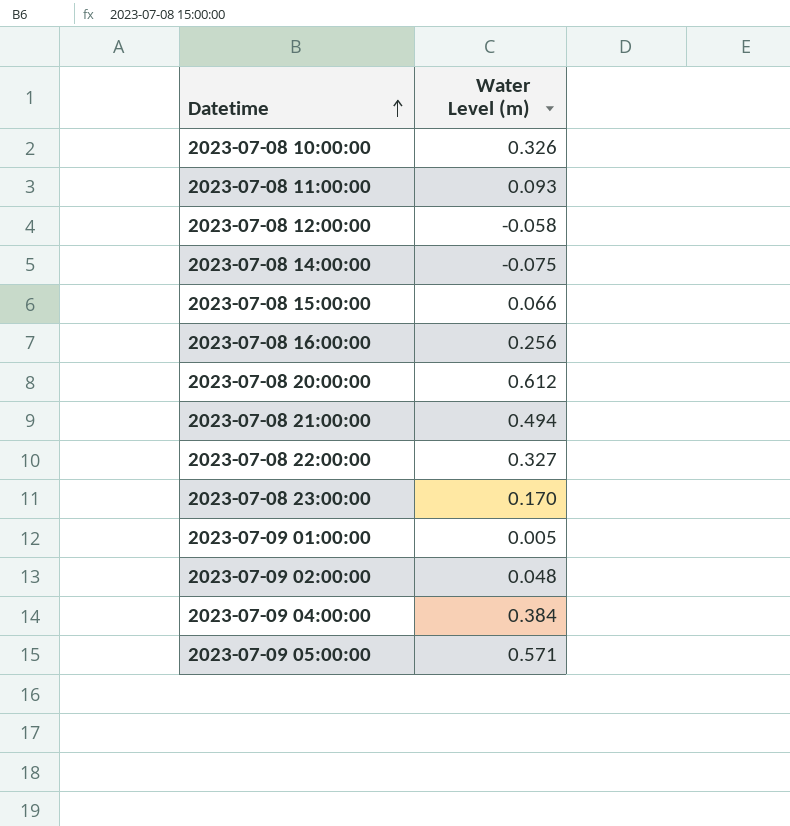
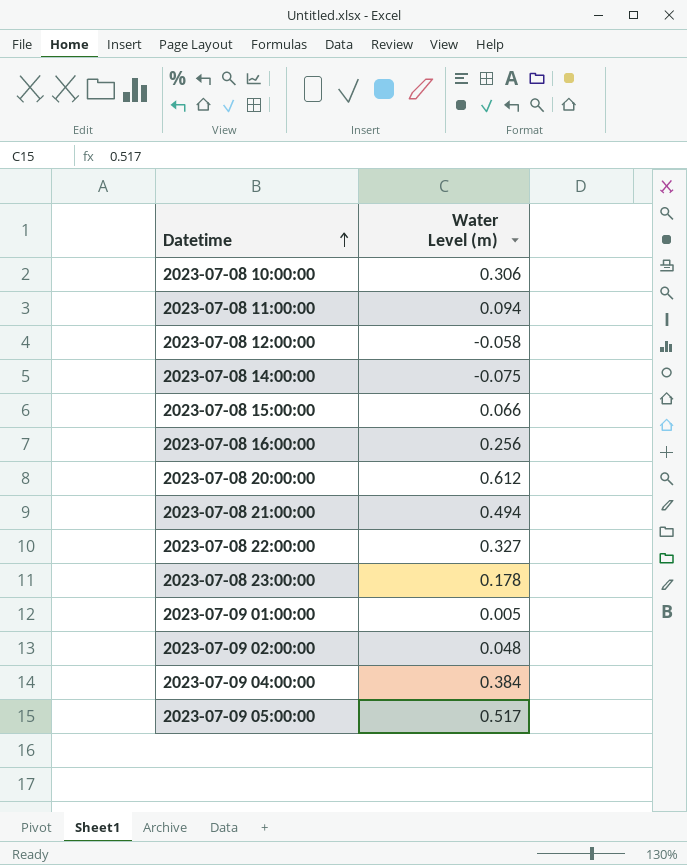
2023-07-08 10:00:00 | Water Level (m): 0.326 -> 0.306
2023-07-08 11:00:00 | Water Level (m): 0.093 -> 0.094
2023-07-08 23:00:00 | Water Level (m): 0.170 -> 0.178
2023-07-09 05:00:00 | Water Level (m): 0.571 -> 0.517

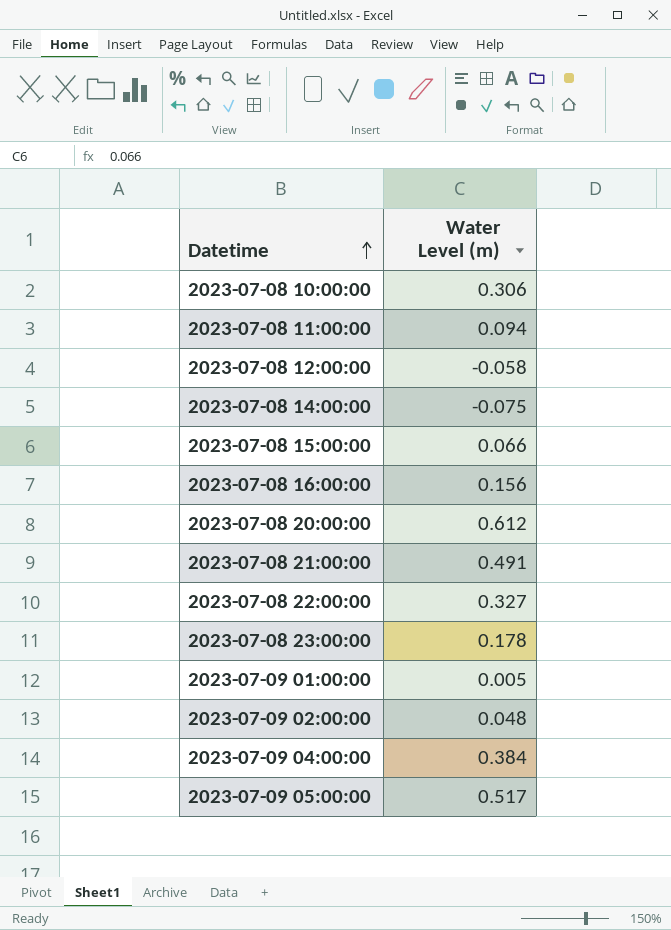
2023-07-08 16:00:00 | Water Level (m): 0.256 -> 0.156
2023-07-08 21:00:00 | Water Level (m): 0.494 -> 0.491

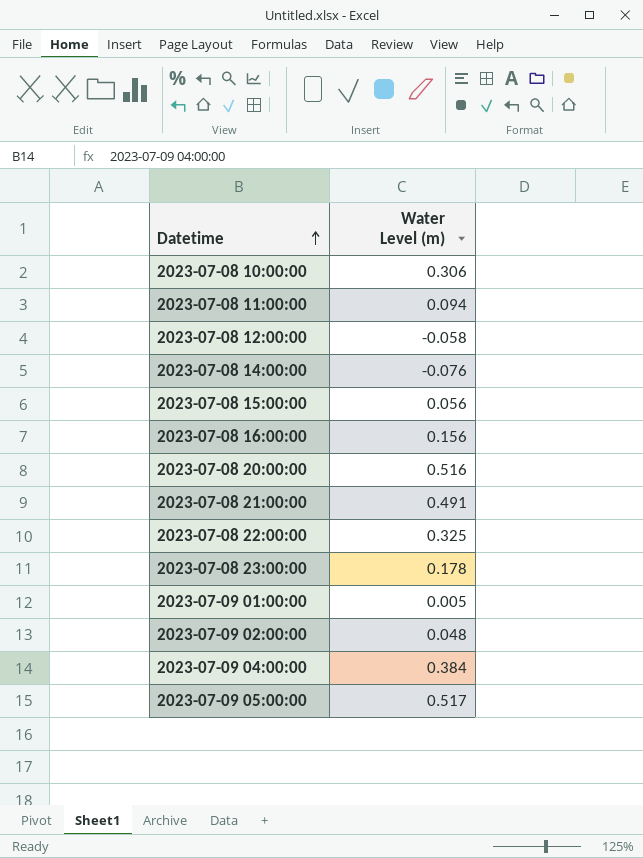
2023-07-08 14:00:00 | Water Level (m): -0.075 -> -0.076
2023-07-08 15:00:00 | Water Level (m): 0.066 -> 0.056
2023-07-08 20:00:00 | Water Level (m): 0.612 -> 0.516
2023-07-08 22:00:00 | Water Level (m): 0.327 -> 0.325

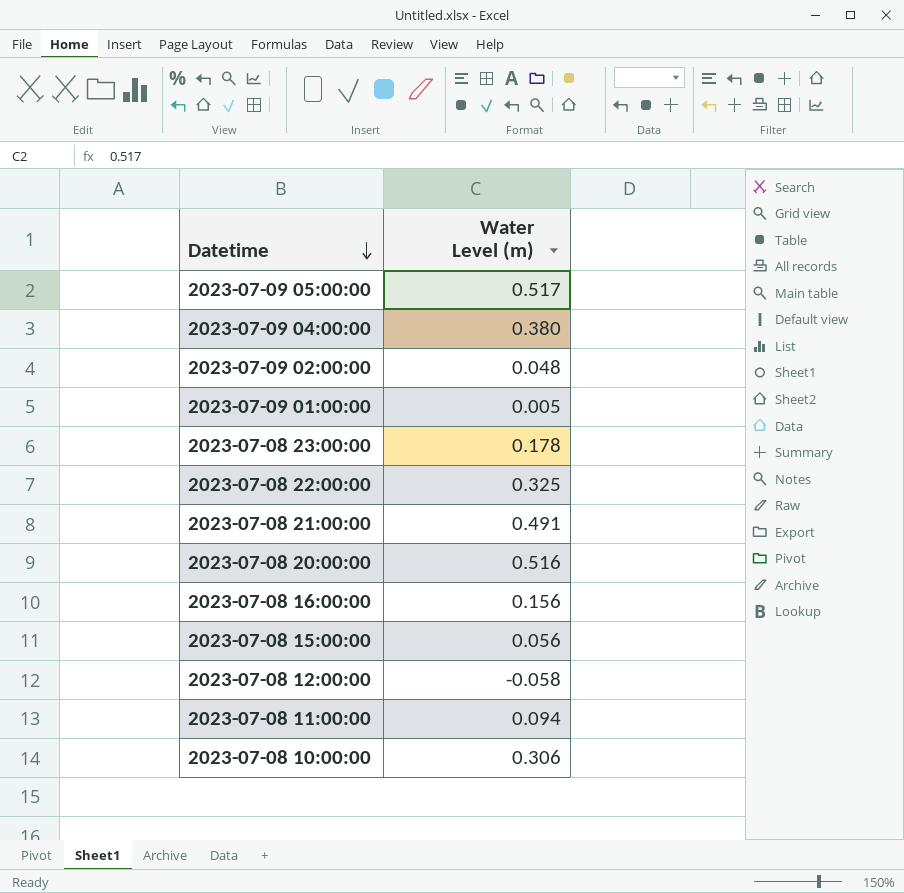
row order: Datetime ascending -> Datetime descending
row 2023-07-08 14:00:00: -0.076 -> none
2023-07-09 04:00:00 | Water Level (m): 0.384 -> 0.380

